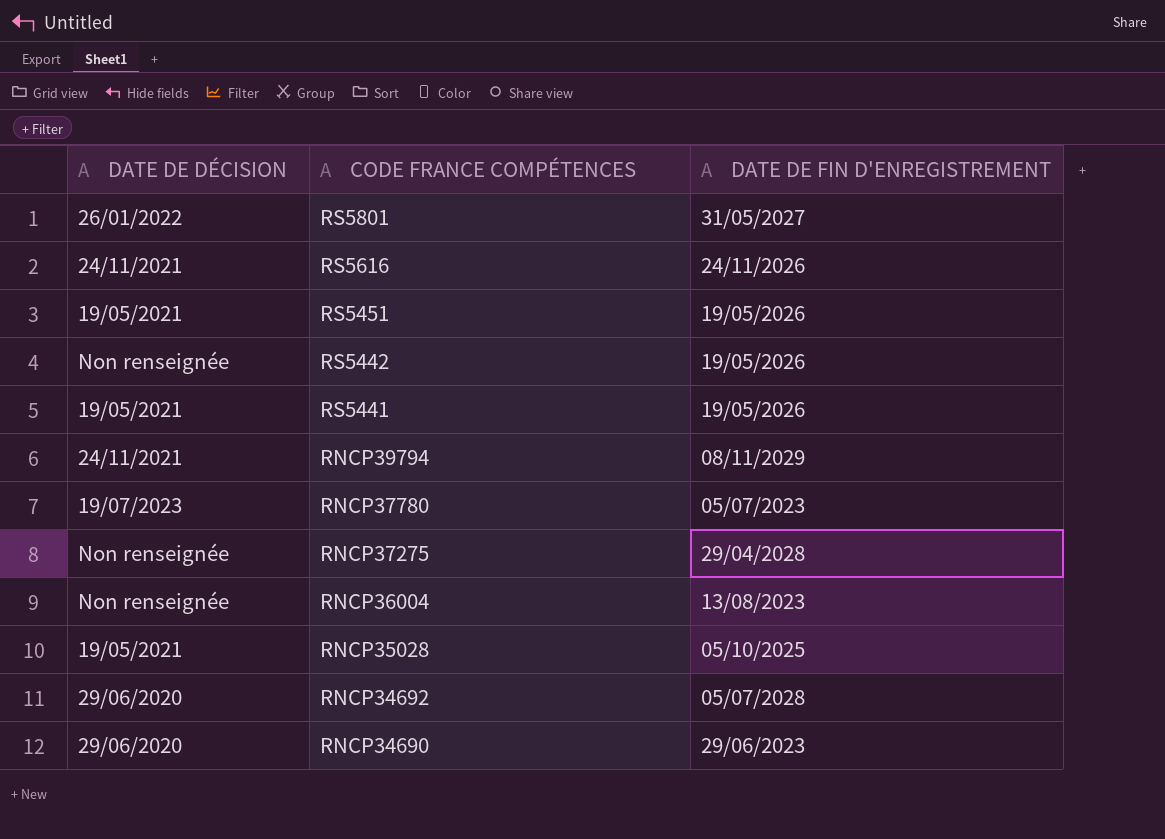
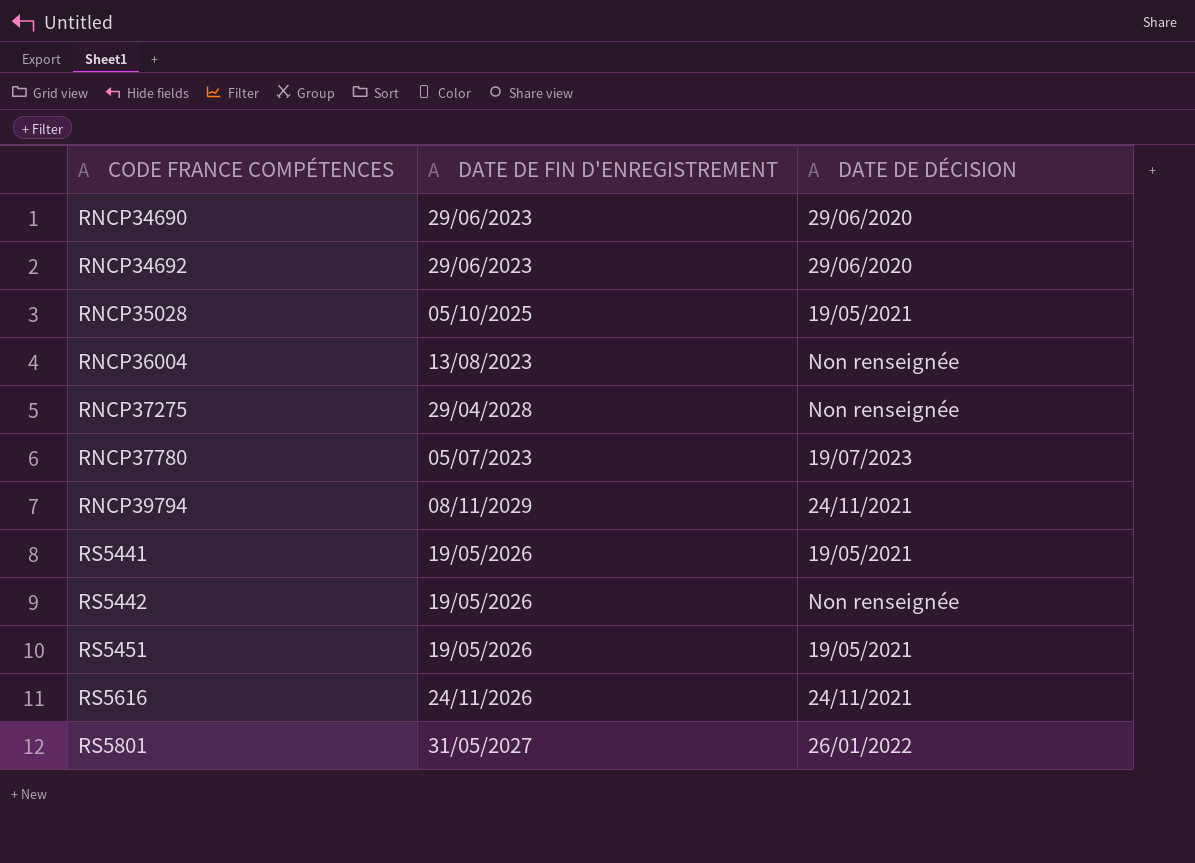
row order: CODE FRANCE COMPÉTENCES descending -> CODE FRANCE COMPÉTENCES ascending
column DATE DE DÉCISION | position: 1 -> 3
RNCP34692 | DATE DE FIN D'ENREGISTREMENT: 05/07/2028 -> 29/06/2023

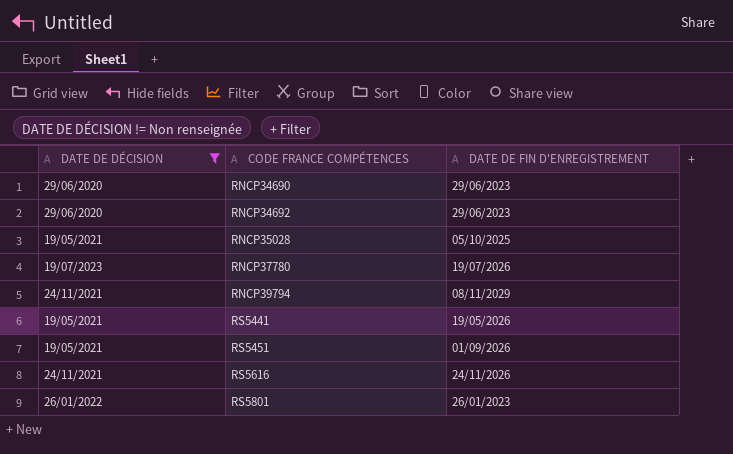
filter: none -> DATE DE DÉCISION != Non renseignée
column DATE DE DÉCISION | position: 3 -> 1
RNCP37780 | DATE DE FIN D'ENREGISTREMENT: 05/07/2023 -> 19/07/2026
RS5451 | DATE DE FIN D'ENREGISTREMENT: 19/05/2026 -> 01/09/2026
RS5801 | DATE DE FIN D'ENREGISTREMENT: 31/05/2027 -> 26/01/2023

